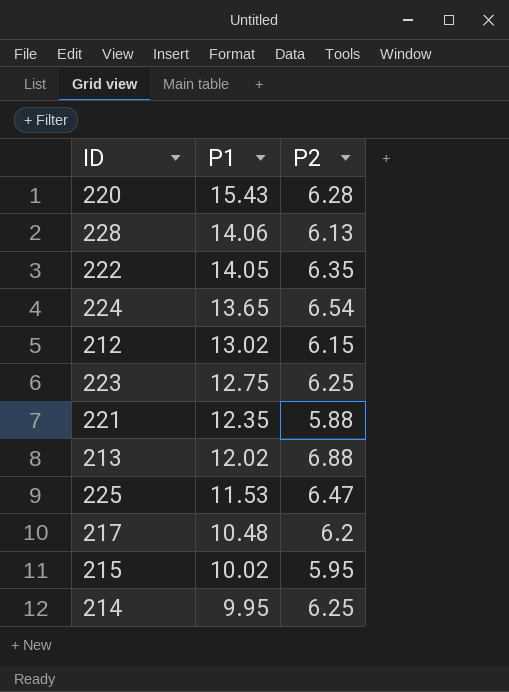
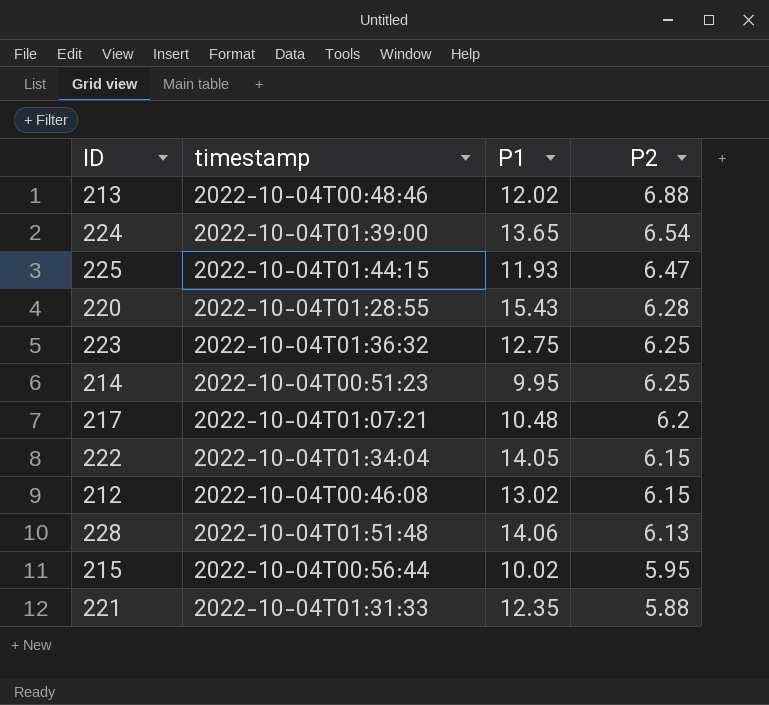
row order: P1 descending -> P2 descending
column timestamp | position: none -> 2
225 | P1: 11.53 -> 11.93
222 | P2: 6.35 -> 6.15

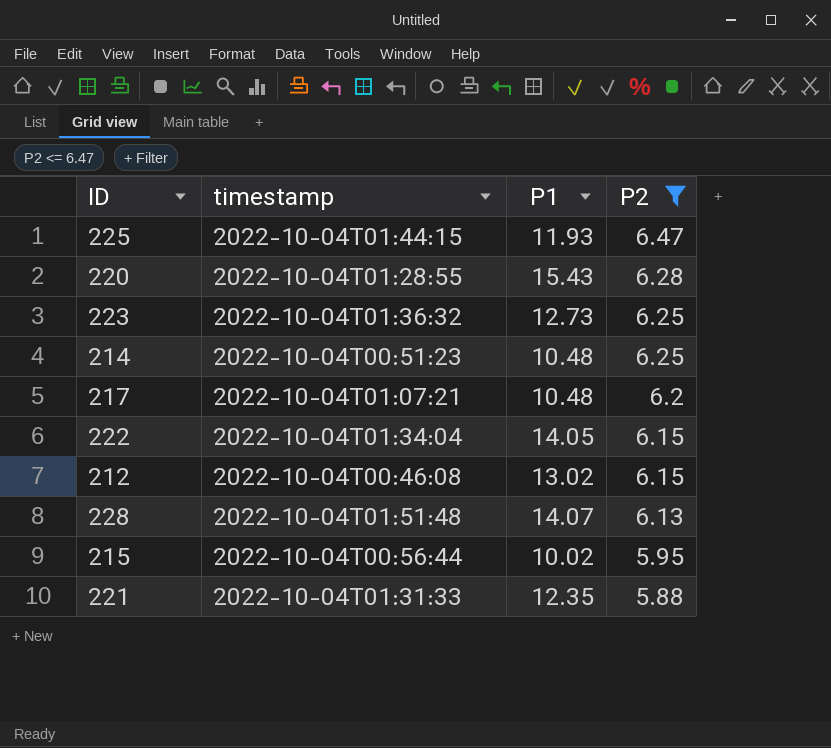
filter: none -> P2 <= 6.47
223 | P1: 12.75 -> 12.73
214 | P1: 9.95 -> 10.48
228 | P1: 14.06 -> 14.07

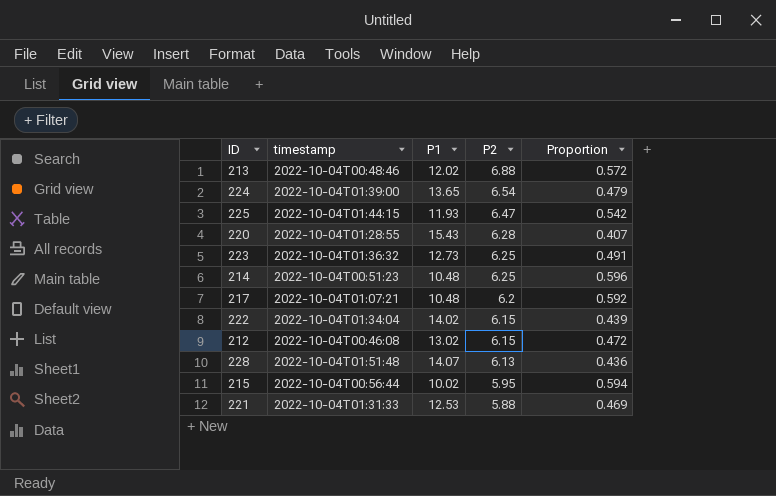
filter: P2 <= 6.47 -> none
column Proportion | formula: none -> [P2] / [P1]
222 | P1: 14.05 -> 14.02
221 | P1: 12.35 -> 12.53

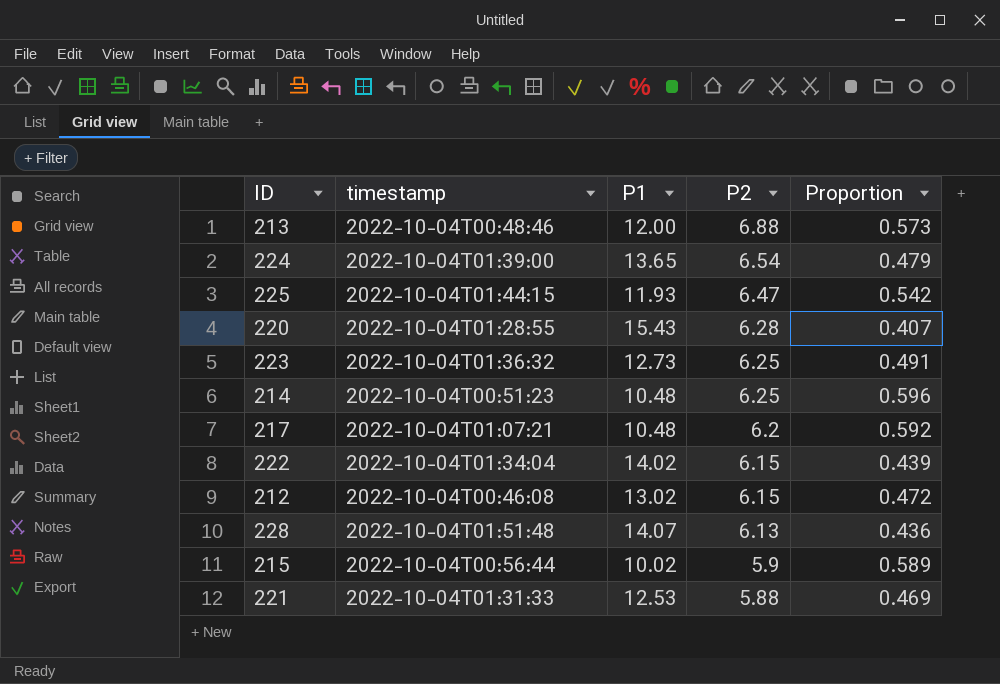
213 | P1: 12.02 -> 12.00
213 | Proportion: 0.572 -> 0.573
215 | P2: 5.95 -> 5.9
215 | Proportion: 0.594 -> 0.589

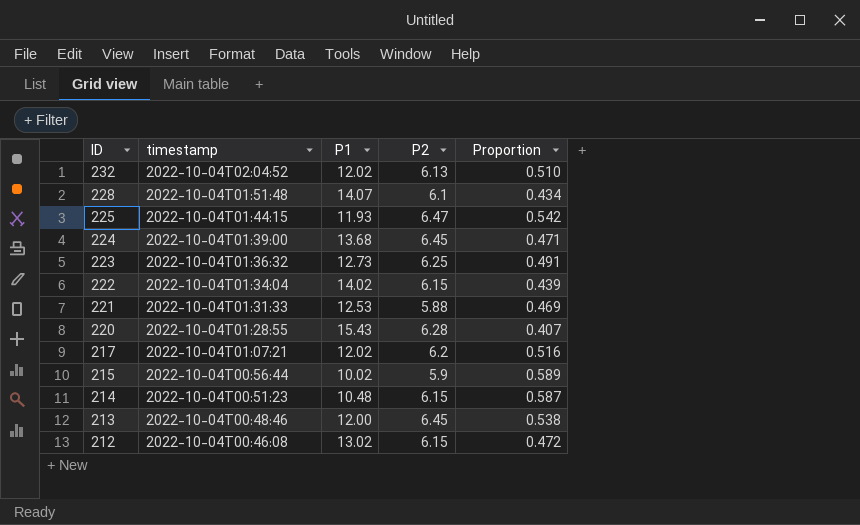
row order: P2 descending -> ID descending
row 232: none -> 2022-10-04T02:04:52 | 12.02 | 6.13 | 0.510
228 | P2: 6.13 -> 6.1
228 | Proportion: 0.436 -> 0.434
224 | P1: 13.65 -> 13.68
224 | P2: 6.54 -> 6.45
224 | Proportion: 0.479 -> 0.471
217 | P1: 10.48 -> 12.02
217 | Proportion: 0.592 -> 0.516
214 | P2: 6.25 -> 6.15
214 | Proportion: 0.596 -> 0.587
213 | P2: 6.88 -> 6.45
213 | Proportion: 0.573 -> 0.538

